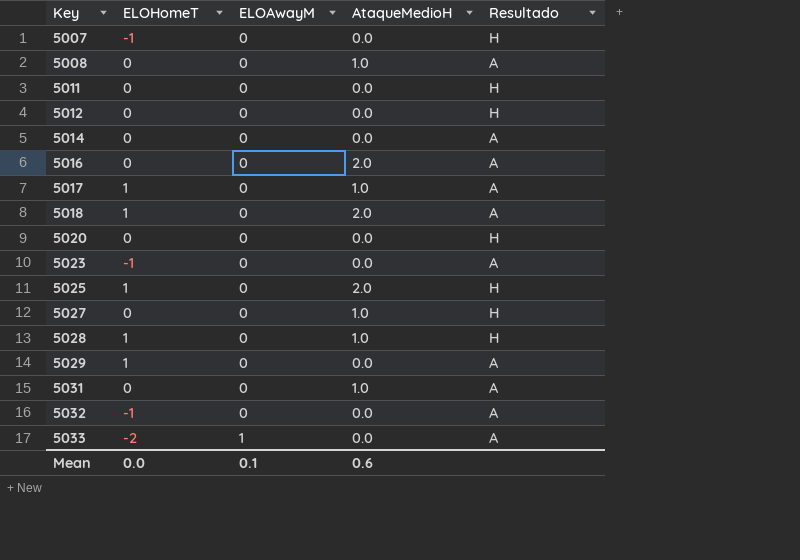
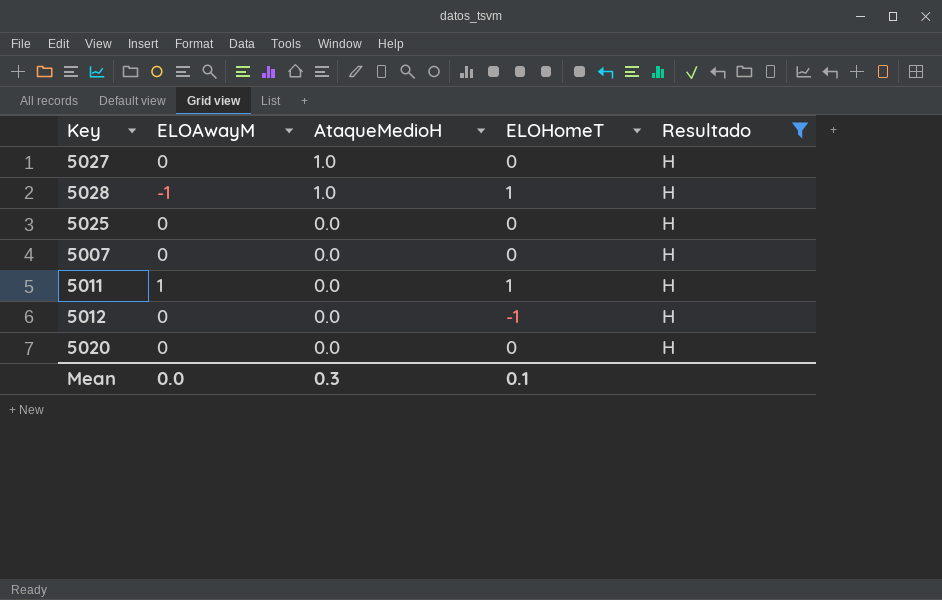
filter: none -> Resultado = H
row order: Key ascending -> AtaqueMedioH descending
column ELOHomeT | position: 2 -> 4
5028 | ELOAwayM: 0 -> -1
5025 | AtaqueMedioH: 2.0 -> 0.0
5025 | ELOHomeT: 1 -> 0
5007 | ELOHomeT: -1 -> 0
5011 | ELOAwayM: 0 -> 1
5011 | ELOHomeT: 0 -> 1
5012 | ELOHomeT: 0 -> -1
Mean | ELOAwayM: 0.1 -> 0.0
Mean | AtaqueMedioH: 0.6 -> 0.3
Mean | ELOHomeT: 0.0 -> 0.1

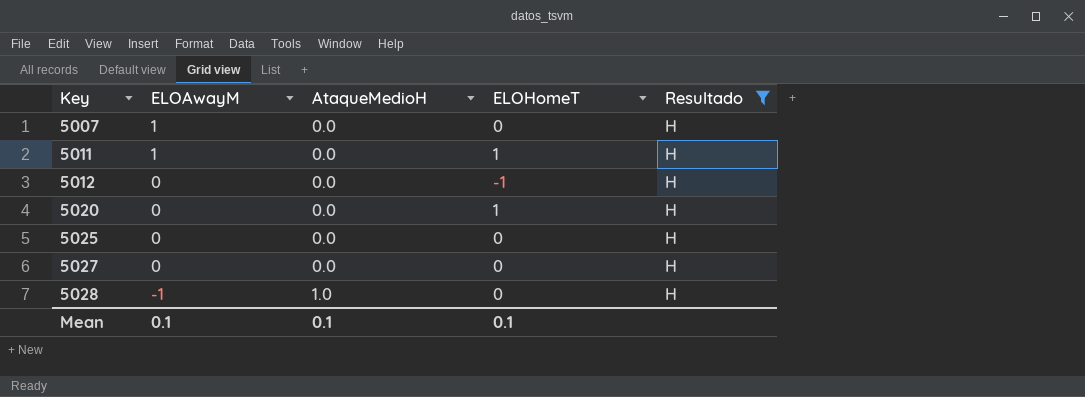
row order: AtaqueMedioH descending -> Key ascending
5007 | ELOAwayM: 0 -> 1
5020 | ELOHomeT: 0 -> 1
5027 | AtaqueMedioH: 1.0 -> 0.0
5028 | ELOHomeT: 1 -> 0
Mean | ELOAwayM: 0.0 -> 0.1
Mean | AtaqueMedioH: 0.3 -> 0.1

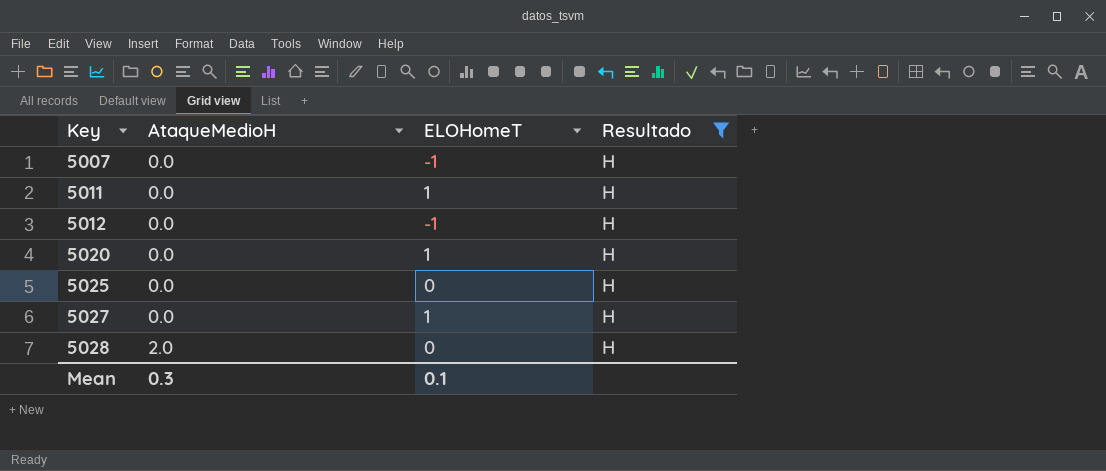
column ELOAwayM | position: 2 -> none
5007 | ELOHomeT: 0 -> -1
5027 | ELOHomeT: 0 -> 1
5028 | AtaqueMedioH: 1.0 -> 2.0
Mean | AtaqueMedioH: 0.1 -> 0.3

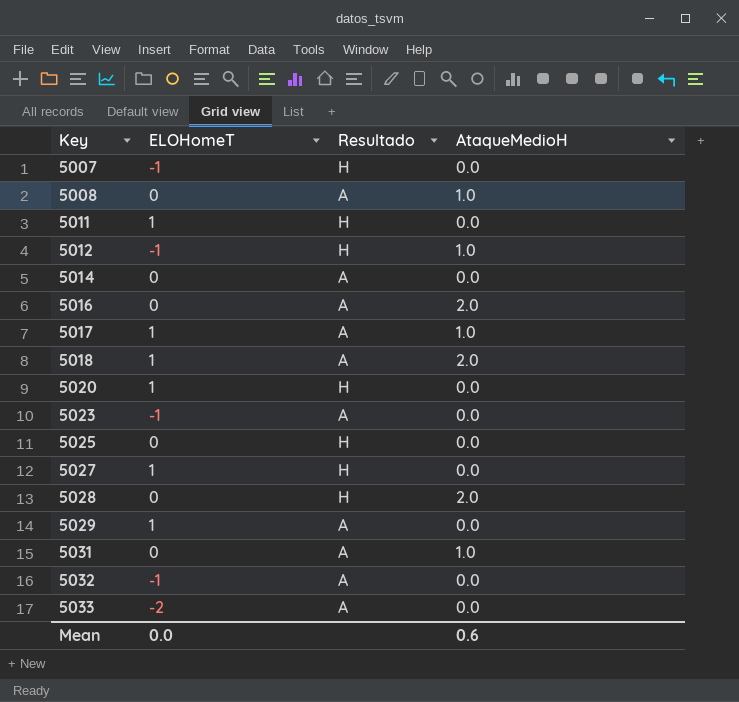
filter: Resultado = H -> none
column AtaqueMedioH | position: 2 -> 4
5012 | AtaqueMedioH: 0.0 -> 1.0
Mean | ELOHomeT: 0.1 -> 0.0
Mean | AtaqueMedioH: 0.3 -> 0.6

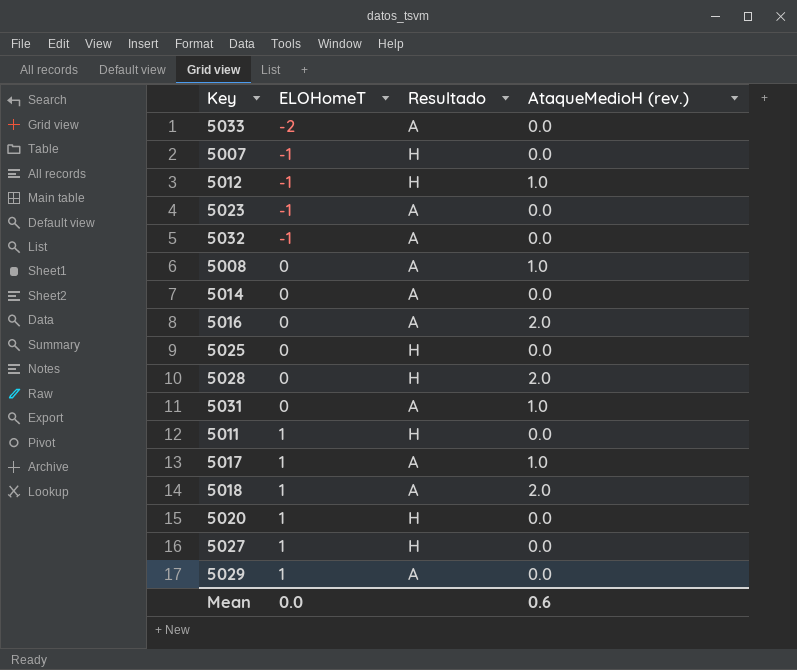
row order: Key ascending -> ELOHomeT ascending
column name: AtaqueMedioH -> AtaqueMedioH (rev.)

